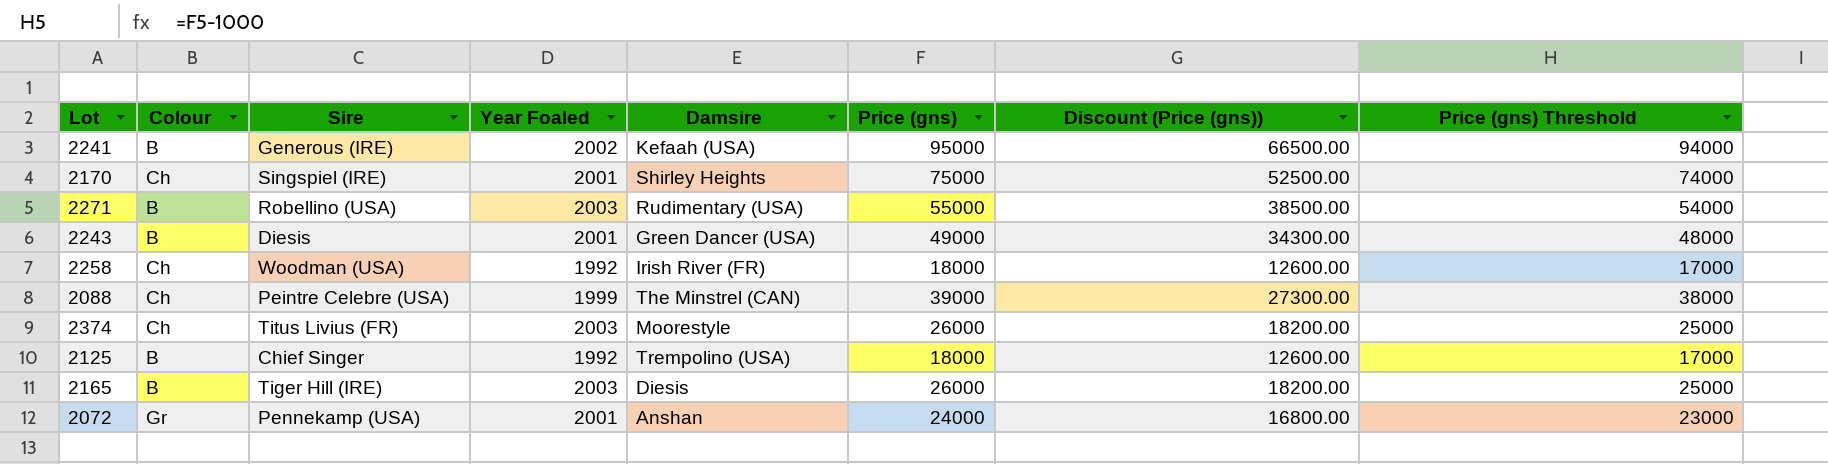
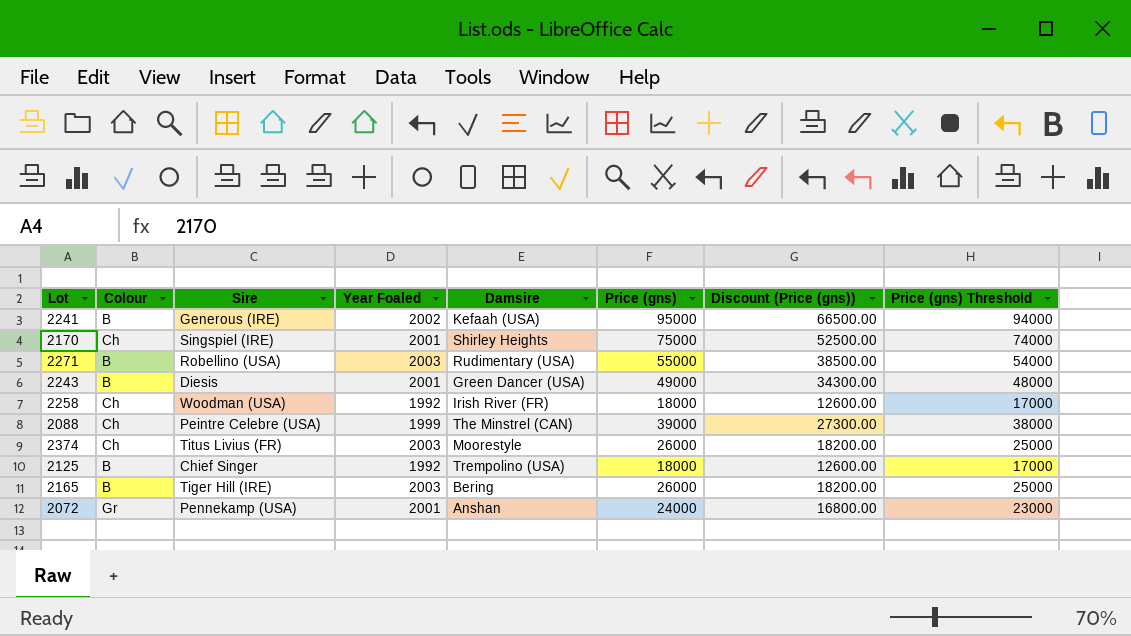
2165 | Damsire: Diesis -> Bering

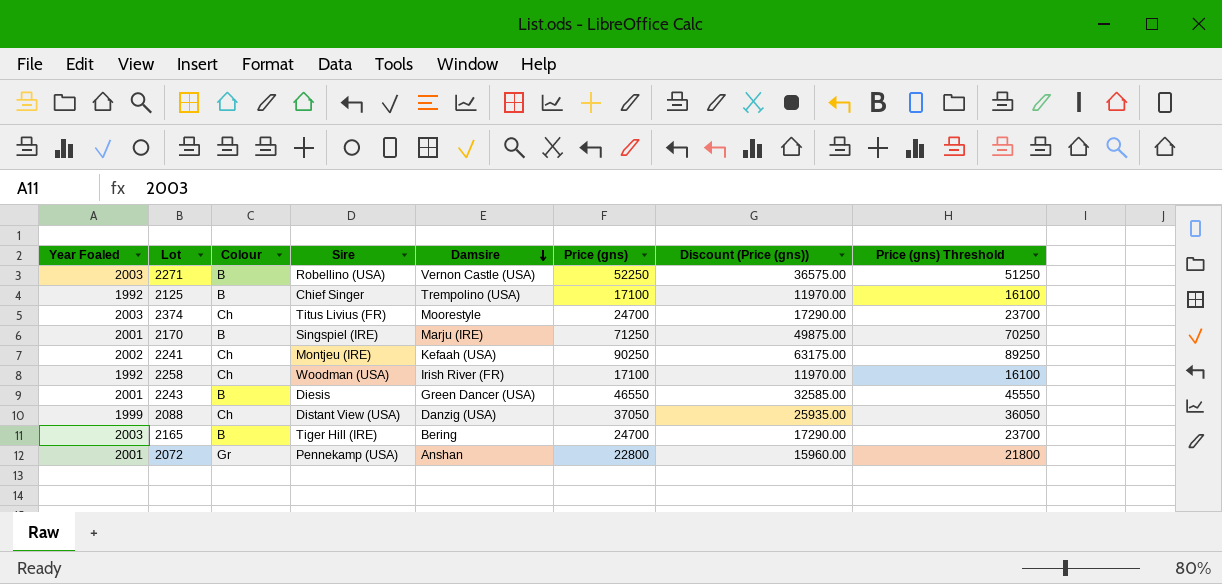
row order: none -> Damsire descending
column Year Foaled | position: 4 -> 1
2271 | Damsire: Rudimentary (USA) -> Vernon Castle (USA)
2271 | Price (gns): 55000 -> 52250
2271 | Discount (Price (gns)): 38500.00 -> 36575.00
2271 | Price (gns) Threshold: 54000 -> 51250
2125 | Price (gns): 18000 -> 17100
2125 | Discount (Price (gns)): 12600.00 -> 11970.00
2125 | Price (gns) Threshold: 17000 -> 16100
2374 | Price (gns): 26000 -> 24700
2374 | Discount (Price (gns)): 18200.00 -> 17290.00
2374 | Price (gns) Threshold: 25000 -> 23700
2170 | Colour: Ch -> B
2170 | Damsire: Shirley Heights -> Marju (IRE)
2170 | Price (gns): 75000 -> 71250
2170 | Discount (Price (gns)): 52500.00 -> 49875.00
2170 | Price (gns) Threshold: 74000 -> 70250
2241 | Colour: B -> Ch
2241 | Sire: Generous (IRE) -> Montjeu (IRE)
2241 | Price (gns): 95000 -> 90250
2241 | Discount (Price (gns)): 66500.00 -> 63175.00
2241 | Price (gns) Threshold: 94000 -> 89250
2258 | Price (gns): 18000 -> 17100
2258 | Discount (Price (gns)): 12600.00 -> 11970.00
2258 | Price (gns) Threshold: 17000 -> 16100
2243 | Price (gns): 49000 -> 46550
2243 | Discount (Price (gns)): 34300.00 -> 32585.00
2243 | Price (gns) Threshold: 48000 -> 45550
2088 | Sire: Peintre Celebre (USA) -> Distant View (USA)
2088 | Damsire: The Minstrel (CAN) -> Danzig (USA)
2088 | Price (gns): 39000 -> 37050
2088 | Discount (Price (gns)): 27300.00 -> 25935.00
2088 | Price (gns) Threshold: 38000 -> 36050
2165 | Price (gns): 26000 -> 24700
2165 | Discount (Price (gns)): 18200.00 -> 17290.00
2165 | Price (gns) Threshold: 25000 -> 23700
2072 | Price (gns): 24000 -> 22800
2072 | Discount (Price (gns)): 16800.00 -> 15960.00
2072 | Price (gns) Threshold: 23000 -> 21800

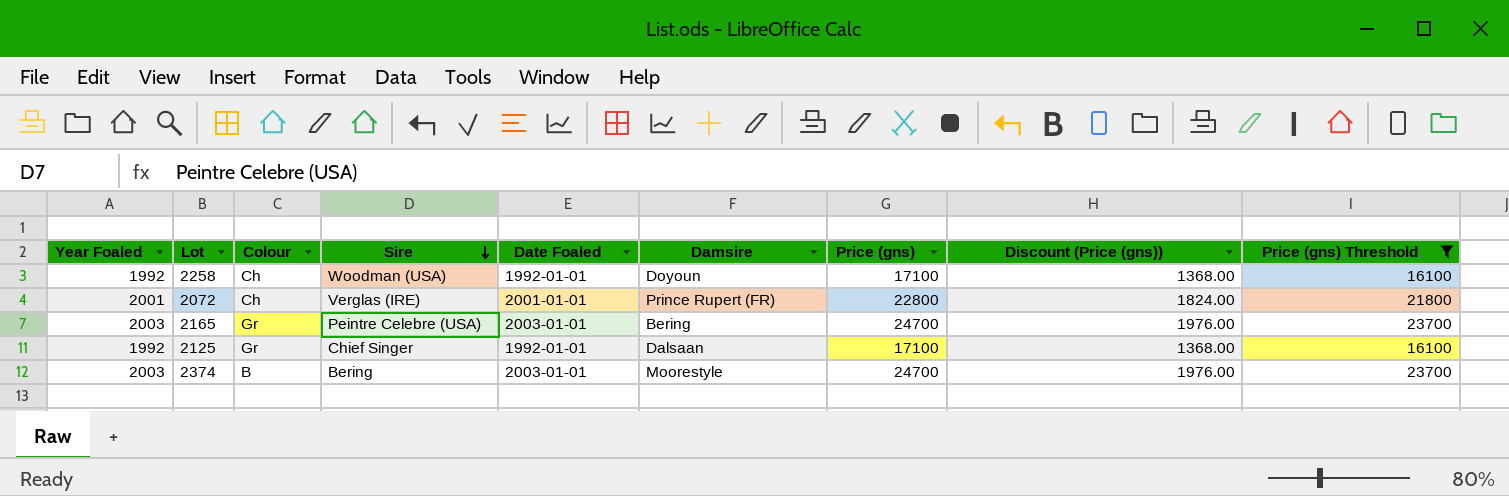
filter: none -> Price (gns) Threshold <= 23700
row order: Damsire descending -> Sire descending
column Date Foaled | position: none -> 5
column Discount (Price (gns)) | formula: [Price (gns)] * 0.7 -> [Price (gns)] * 0.08
2258 | Damsire: Irish River (FR) -> Doyoun
2072 | Colour: Gr -> Ch
2072 | Sire: Pennekamp (USA) -> Verglas (IRE)
2072 | Damsire: Anshan -> Prince Rupert (FR)
2165 | Colour: B -> Gr
2165 | Sire: Tiger Hill (IRE) -> Peintre Celebre (USA)
2125 | Colour: B -> Gr
2125 | Damsire: Trempolino (USA) -> Dalsaan
2374 | Colour: Ch -> B
2374 | Sire: Titus Livius (FR) -> Bering

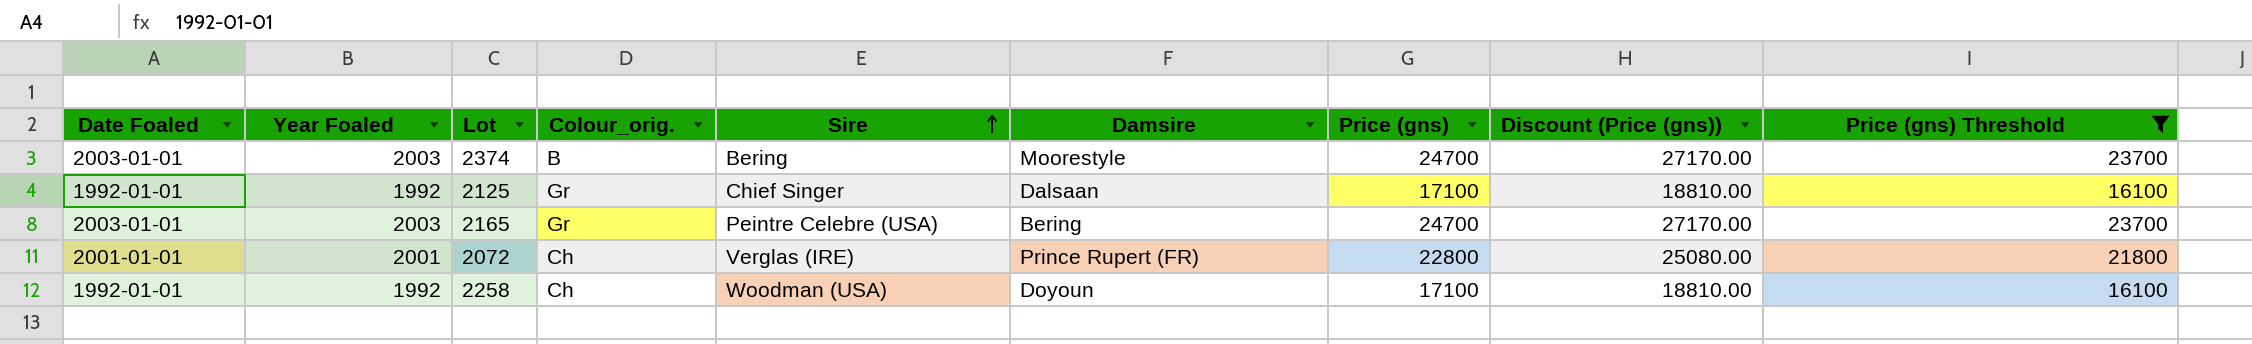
row order: Sire descending -> Sire ascending
column Date Foaled | position: 5 -> 1
column name: Colour -> Colour_orig.
column Discount (Price (gns)) | formula: [Price (gns)] * 0.08 -> [Price (gns)] * 1.1

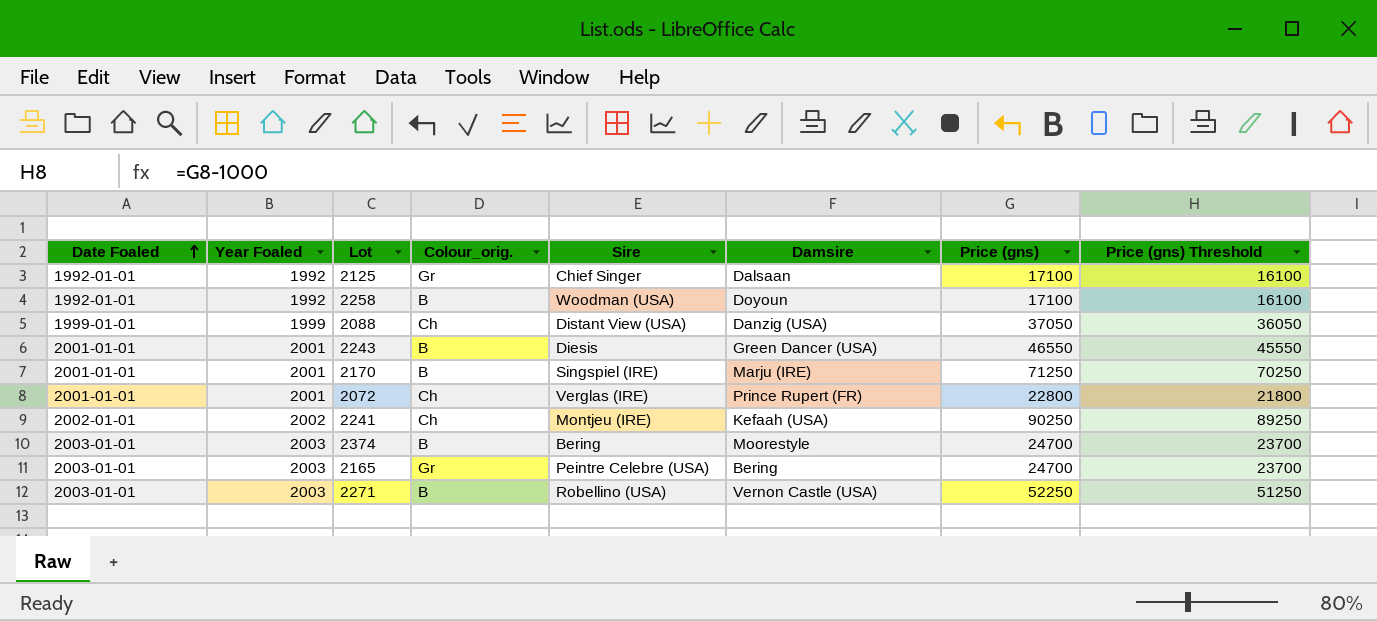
filter: Price (gns) Threshold <= 23700 -> none
row order: Sire ascending -> Date Foaled ascending
column Discount (Price (gns)) | formula: [Price (gns)] * 1.1 -> none
2258 | Colour_orig.: Ch -> B

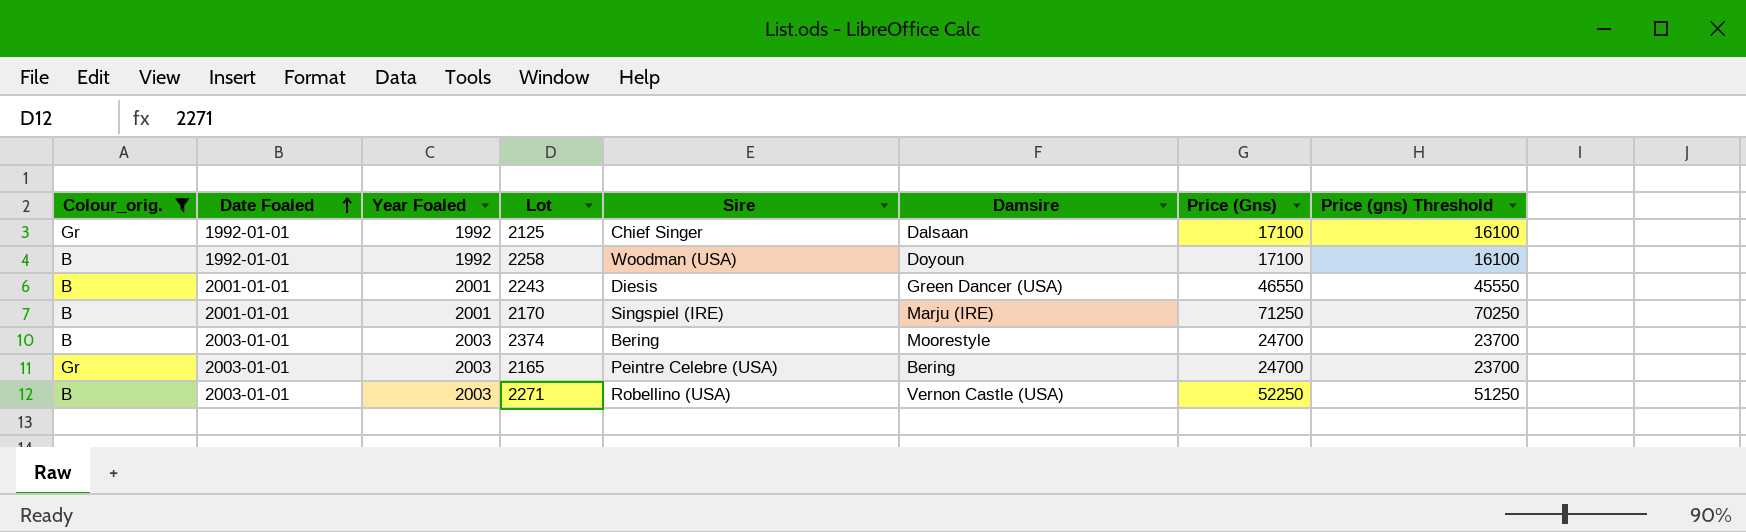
filter: none -> Colour_orig. != Ch
column Colour_orig. | position: 4 -> 1
column name: Price (gns) -> Price (Gns)

